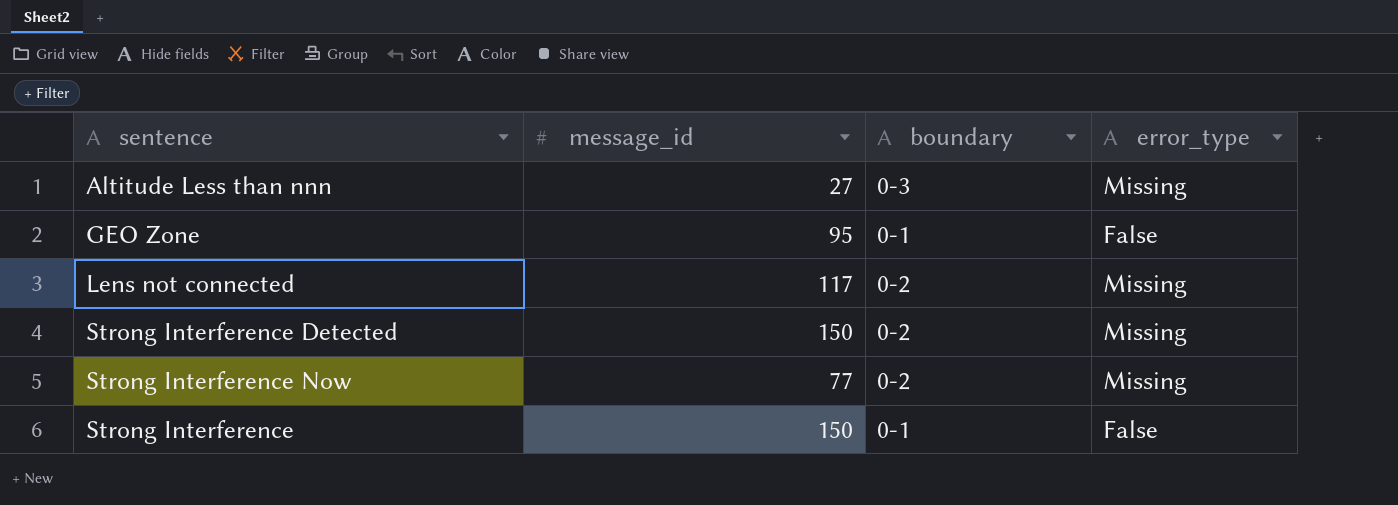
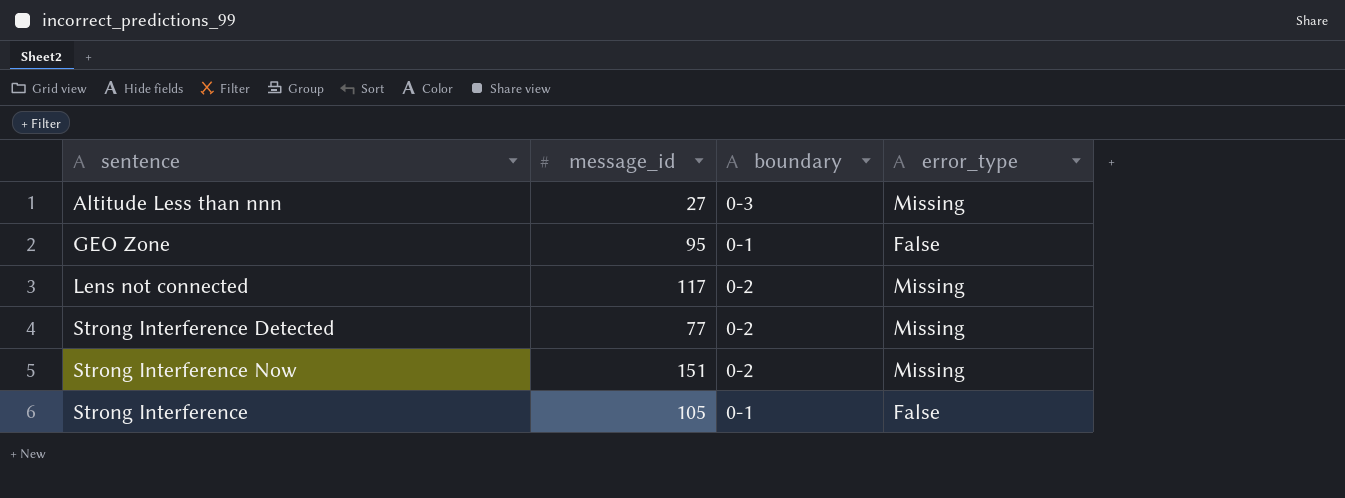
Strong Interference Detected | message_id: 150 -> 77
Strong Interference Now | message_id: 77 -> 151
Strong Interference | message_id: 150 -> 105

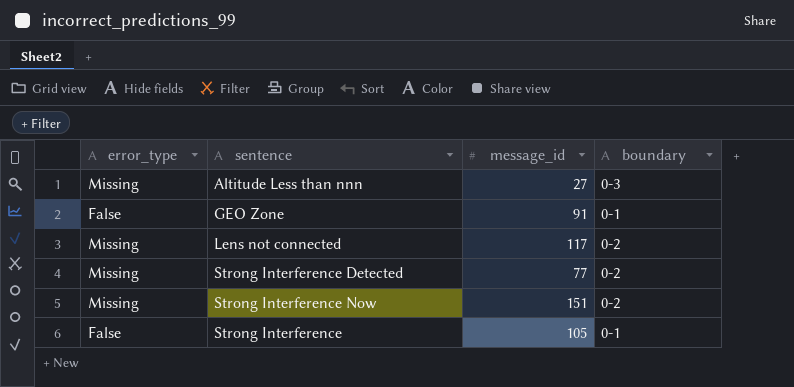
column error_type | position: 4 -> 1
GEO Zone | message_id: 95 -> 91

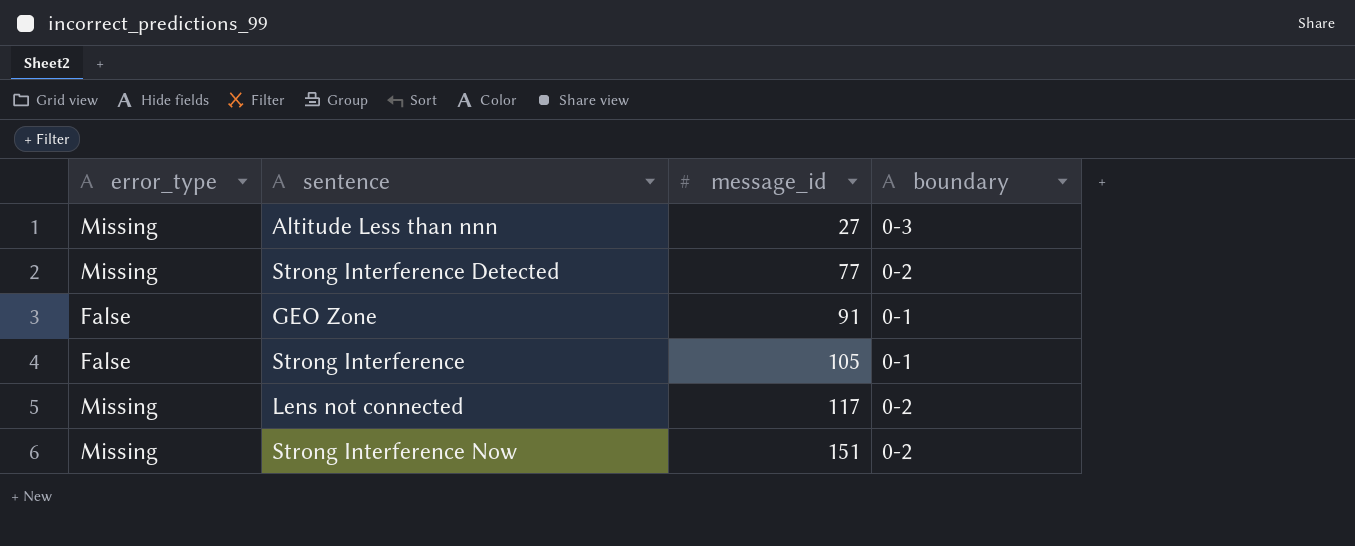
row order: none -> message_id ascending

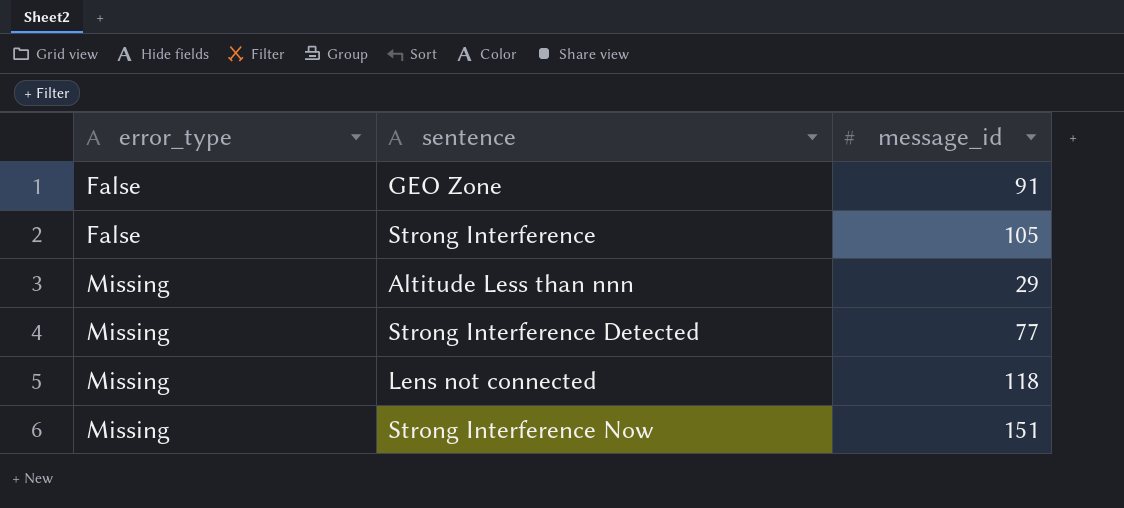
row order: message_id ascending -> error_type ascending
column boundary | position: 4 -> none
Altitude Less than nnn | message_id: 27 -> 29
Lens not connected | message_id: 117 -> 118

